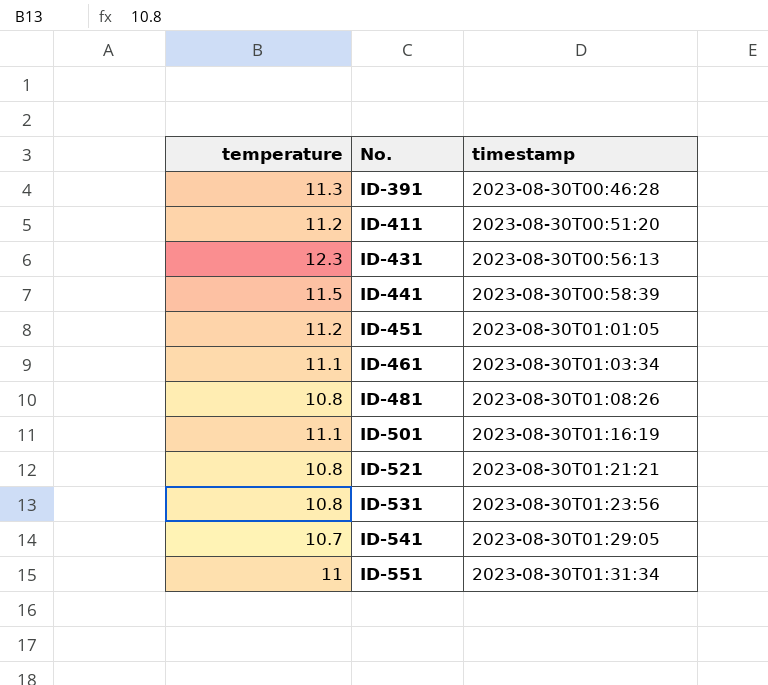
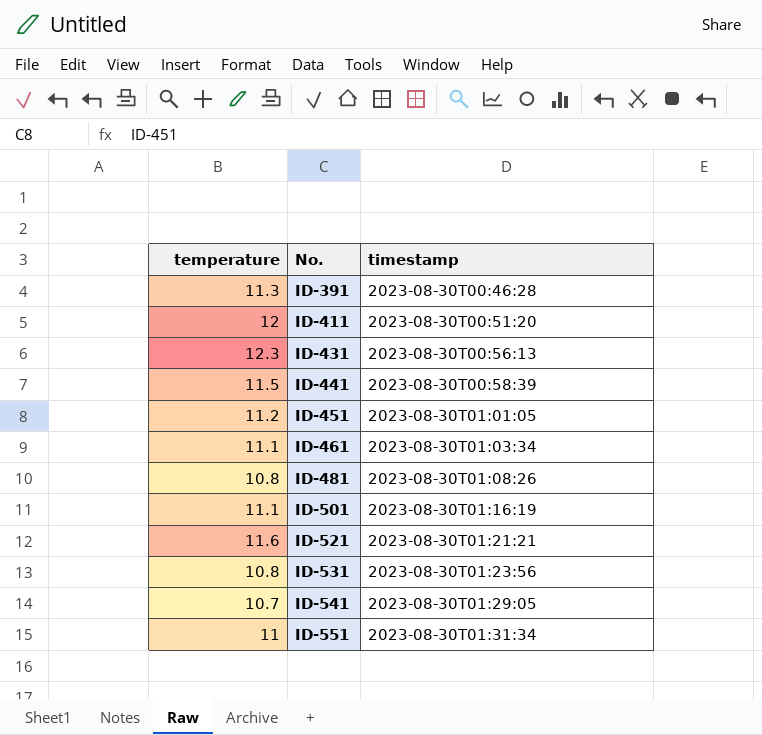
ID-411 | temperature: 11.2 -> 12
ID-521 | temperature: 10.8 -> 11.6

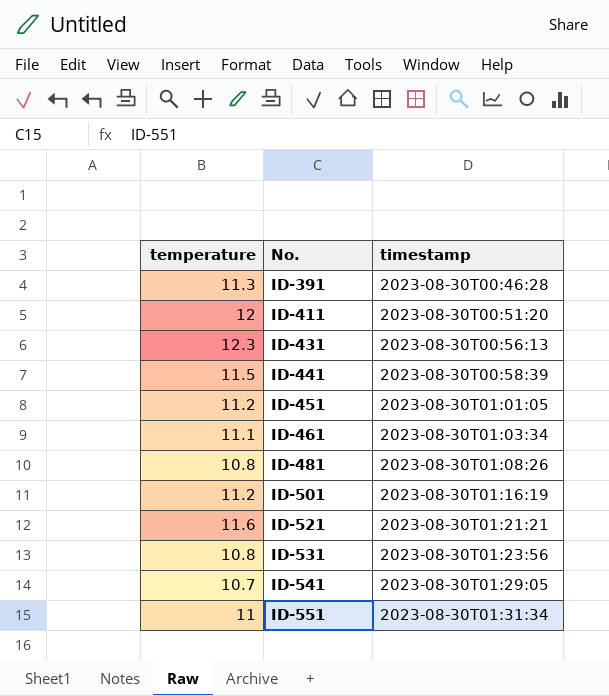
ID-501 | temperature: 11.1 -> 11.2

